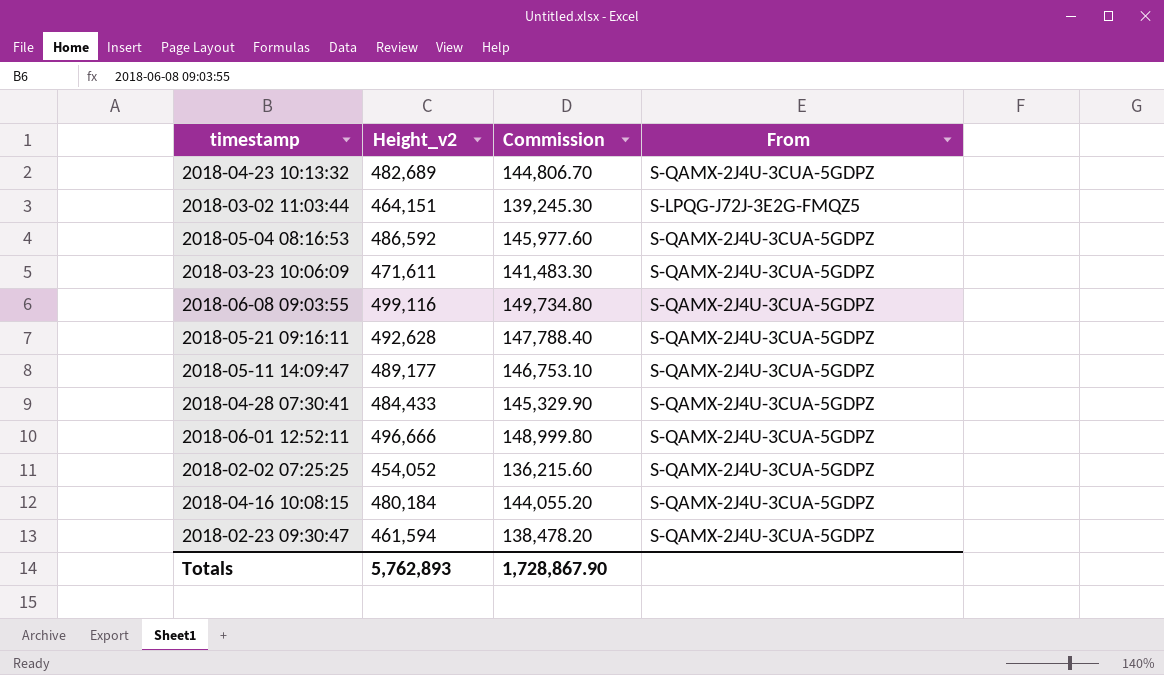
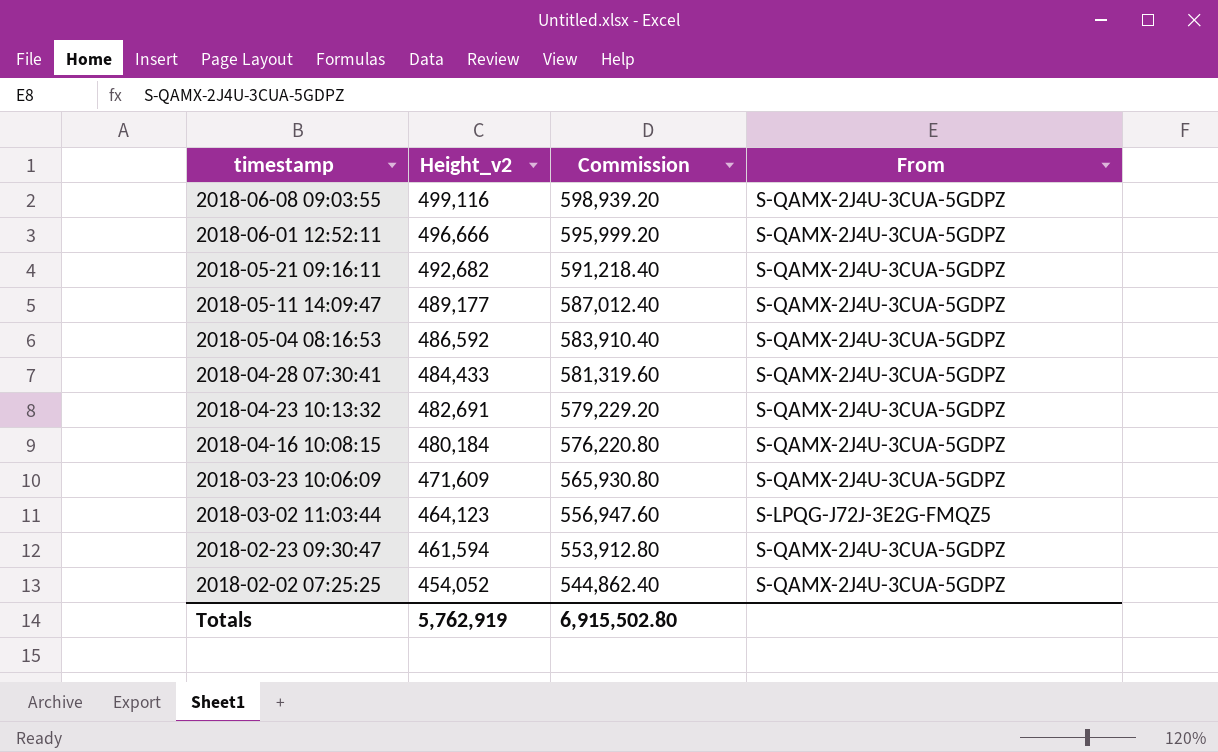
row order: none -> timestamp descending
column Commission | formula: [Height_v2] * 0.3 -> [Height_v2] * 1.2
2018-05-21 09:16:11 | Height_v2: 492,628 -> 492,682
2018-04-23 10:13:32 | Height_v2: 482,689 -> 482,691
2018-03-23 10:06:09 | Height_v2: 471,611 -> 471,609
2018-03-02 11:03:44 | Height_v2: 464,151 -> 464,123
Totals | Height_v2: 5,762,893 -> 5,762,919
Totals | Commission: 1,728,867.90 -> 6,915,502.80

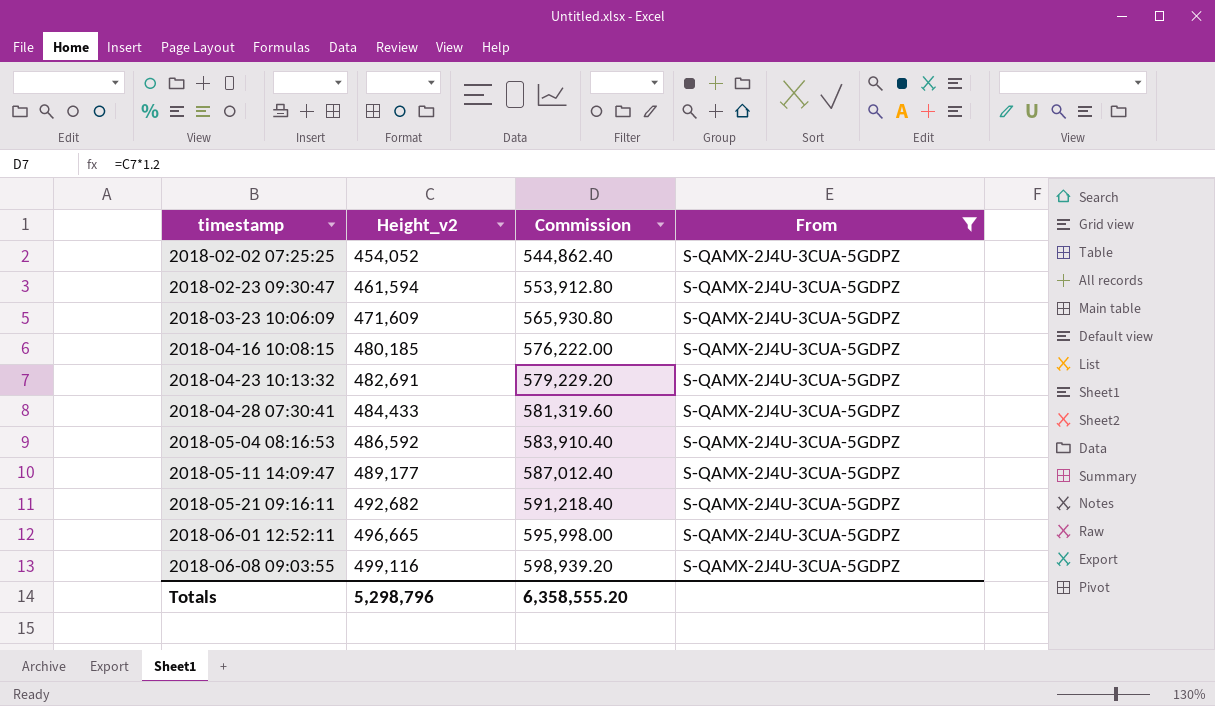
filter: none -> From = S-QAMX-2J4U-3CUA-5GDPZ
row order: timestamp descending -> timestamp ascending
2018-04-16 10:08:15 | Height_v2: 480,184 -> 480,185
2018-04-16 10:08:15 | Commission: 576,220.80 -> 576,222.00
2018-06-01 12:52:11 | Height_v2: 496,666 -> 496,665
2018-06-01 12:52:11 | Commission: 595,999.20 -> 595,998.00
Totals | Height_v2: 5,762,919 -> 5,298,796
Totals | Commission: 6,915,502.80 -> 6,358,555.20

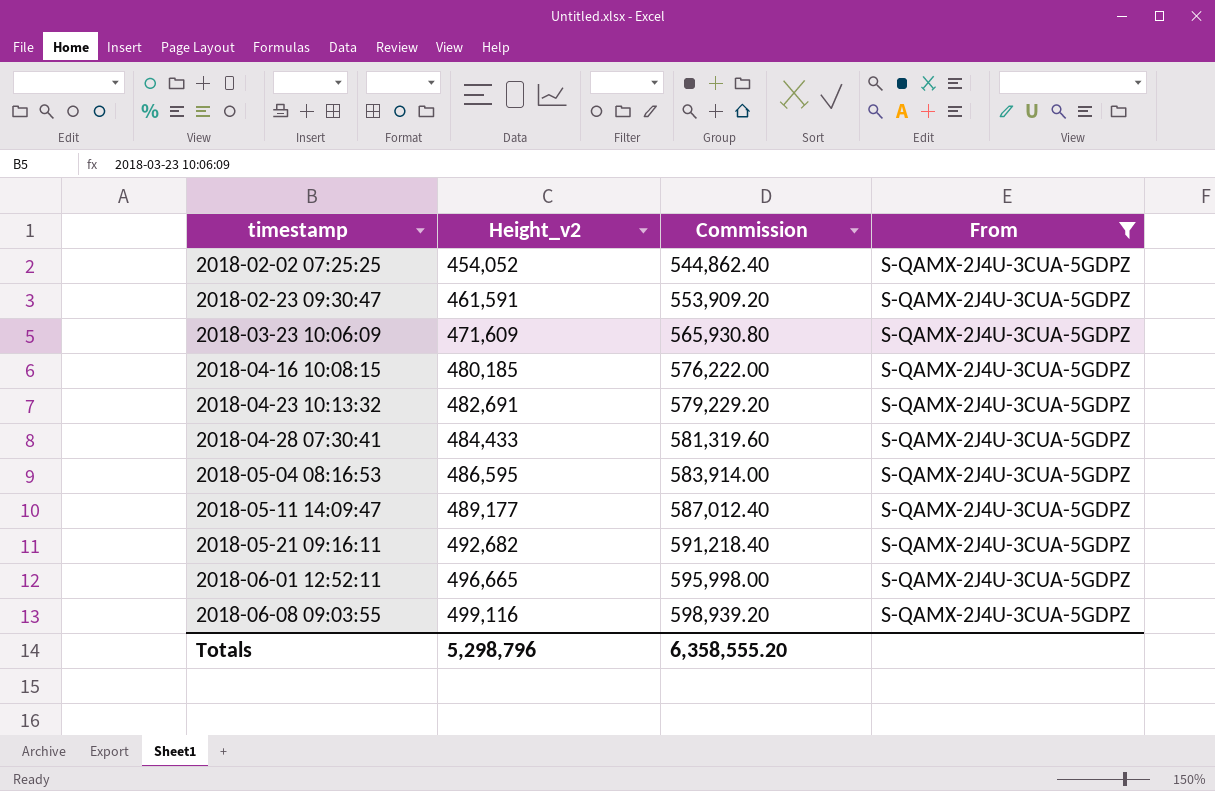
2018-02-23 09:30:47 | Height_v2: 461,594 -> 461,591
2018-02-23 09:30:47 | Commission: 553,912.80 -> 553,909.20
2018-05-04 08:16:53 | Height_v2: 486,592 -> 486,595
2018-05-04 08:16:53 | Commission: 583,910.40 -> 583,914.00

